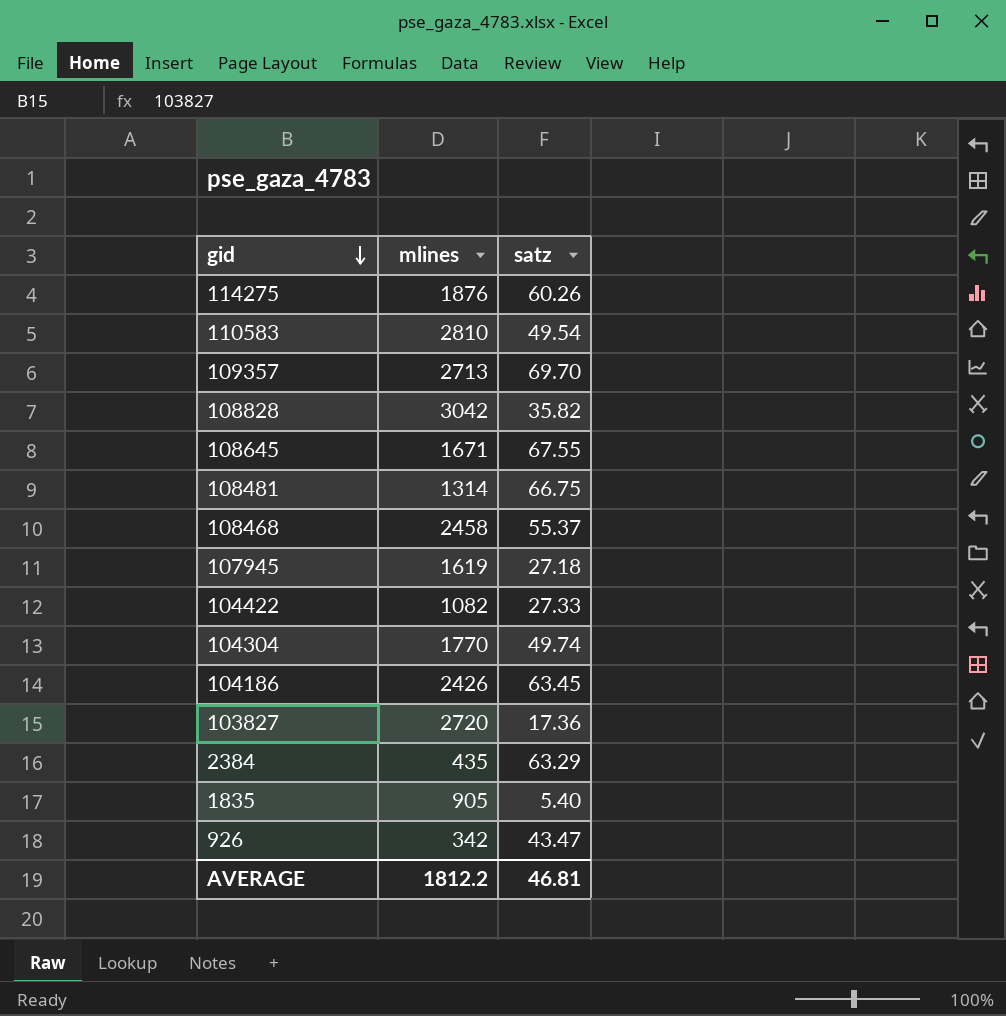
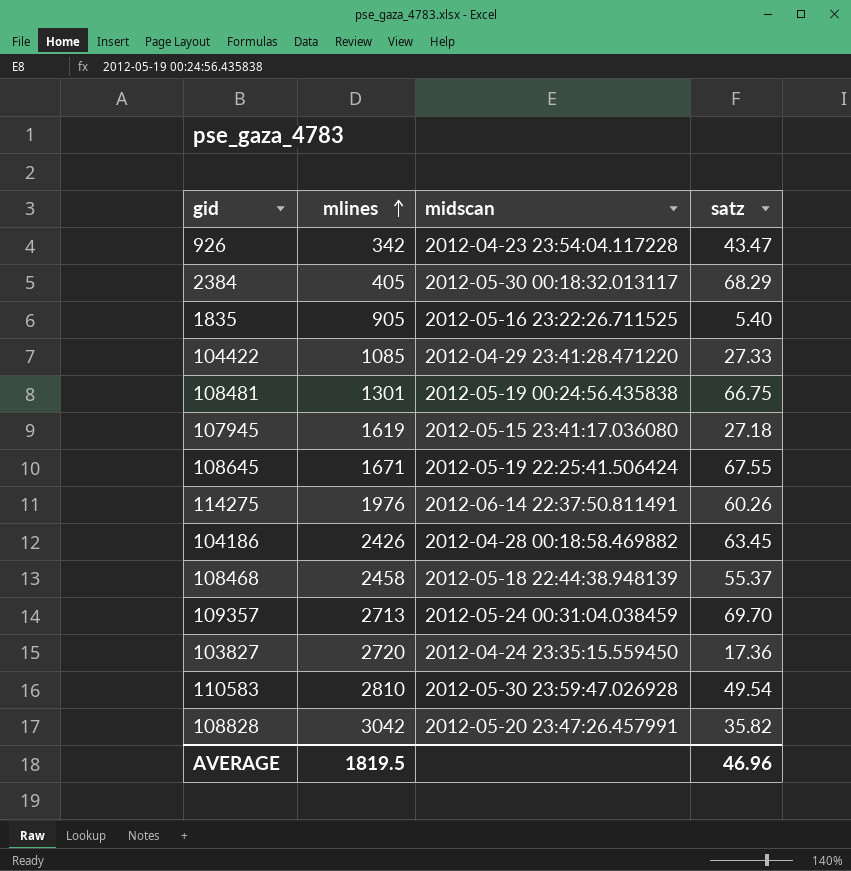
row order: gid descending -> mlines ascending
column midscan | position: none -> 3
row 104304: 1770 | 49.74 -> none
2384 | mlines: 435 -> 405
2384 | satz: 63.29 -> 68.29
104422 | mlines: 1082 -> 1085
108481 | mlines: 1314 -> 1301
114275 | mlines: 1876 -> 1976
AVERAGE | mlines: 1812.2 -> 1819.5
AVERAGE | satz: 46.81 -> 46.96

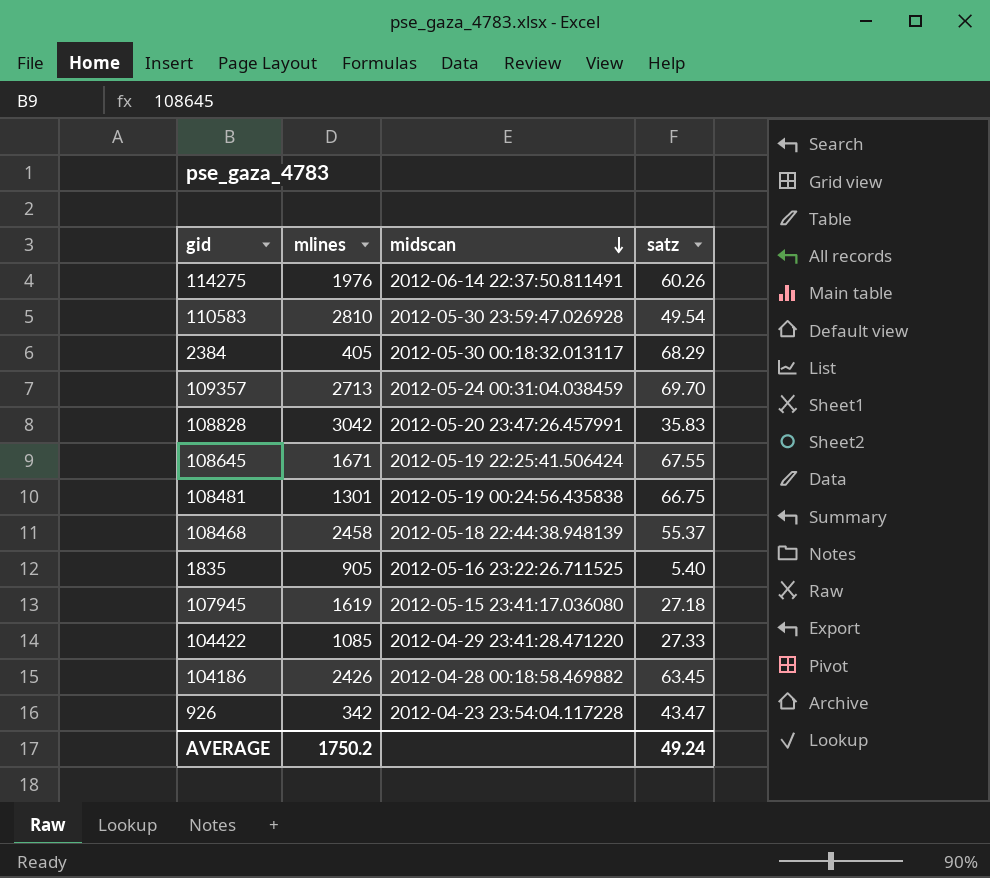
row order: mlines ascending -> midscan descending
row 103827: 2720 | 2012-04-24 23:35:15.559450 | 17.36 -> none
108828 | satz: 35.82 -> 35.83
AVERAGE | mlines: 1819.5 -> 1750.2
AVERAGE | satz: 46.96 -> 49.24

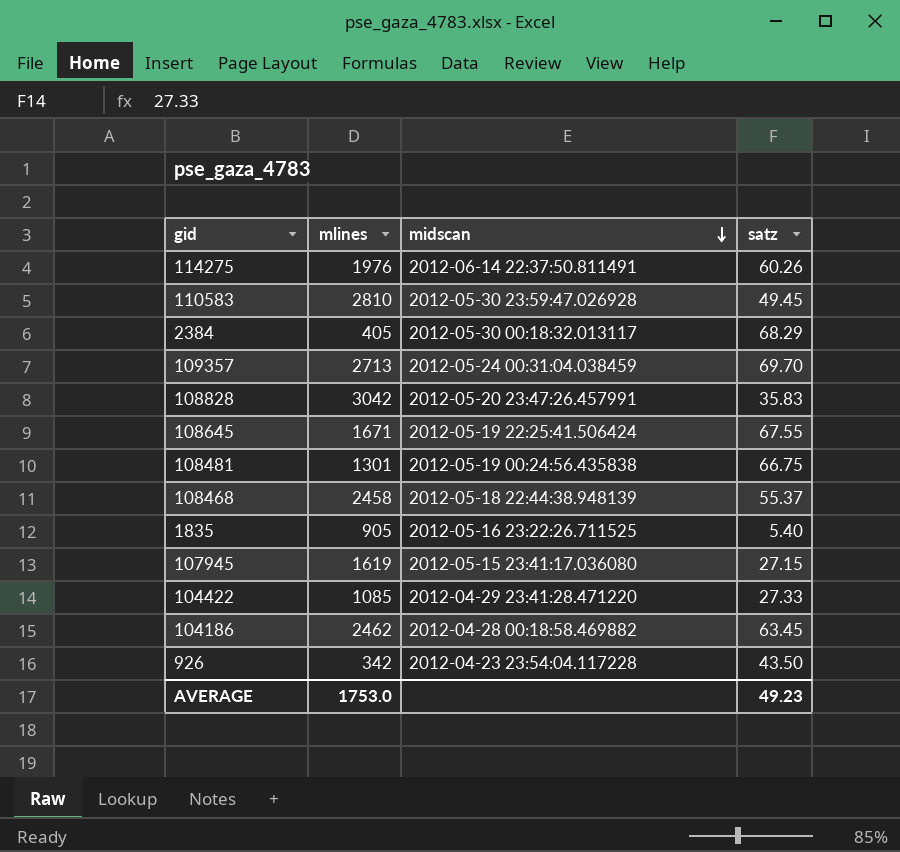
110583 | satz: 49.54 -> 49.45
107945 | satz: 27.18 -> 27.15
104186 | mlines: 2426 -> 2462
926 | satz: 43.47 -> 43.50
AVERAGE | mlines: 1750.2 -> 1753.0
AVERAGE | satz: 49.24 -> 49.23

